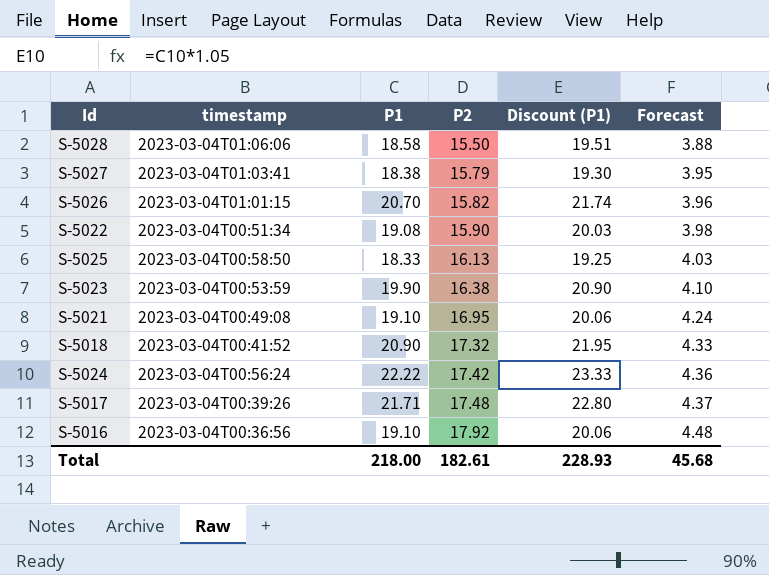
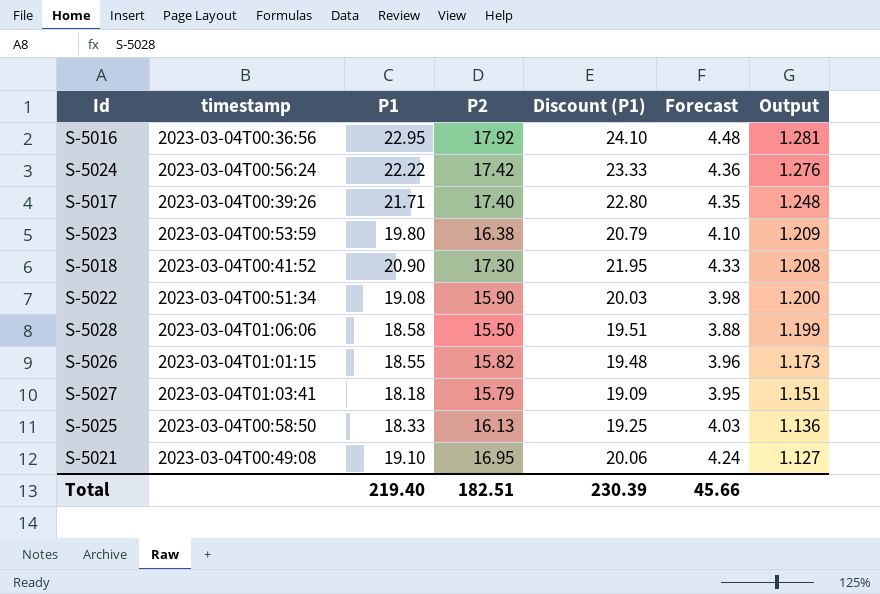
row order: P2 ascending -> Output descending
column Output | formula: none -> [P1] / [P2]
S-5016 | P1: 19.10 -> 22.95
S-5016 | Discount (P1): 20.06 -> 24.10
S-5017 | P2: 17.48 -> 17.40
S-5017 | Forecast: 4.37 -> 4.35
S-5023 | P1: 19.90 -> 19.80
S-5023 | Discount (P1): 20.90 -> 20.79
S-5018 | P2: 17.32 -> 17.30
S-5026 | P1: 20.70 -> 18.55
S-5026 | Discount (P1): 21.74 -> 19.48
S-5027 | P1: 18.38 -> 18.18
S-5027 | Discount (P1): 19.30 -> 19.09
Total | P1: 218.00 -> 219.40
Total | P2: 182.61 -> 182.51
Total | Discount (P1): 228.93 -> 230.39
Total | Forecast: 45.68 -> 45.66

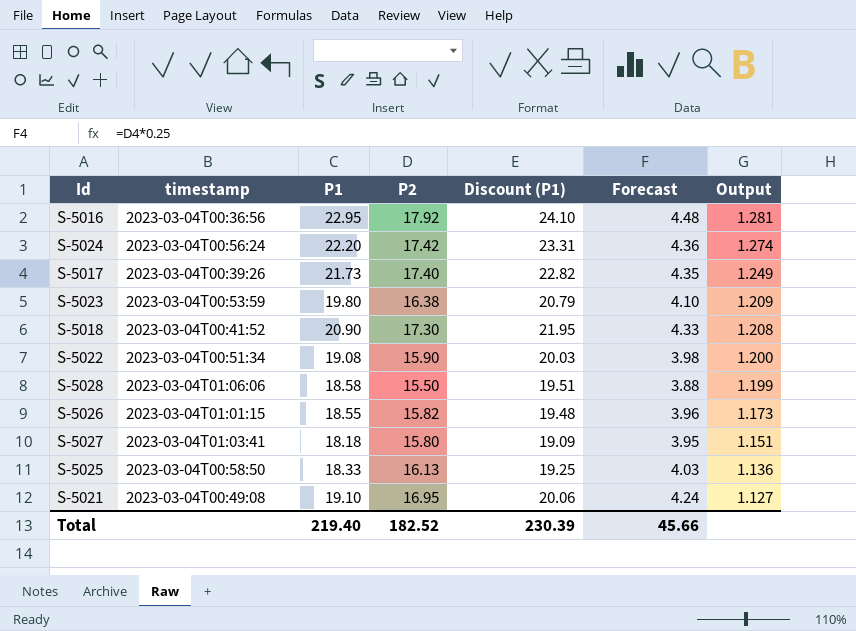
S-5024 | P1: 22.22 -> 22.20
S-5024 | Discount (P1): 23.33 -> 23.31
S-5024 | Output: 1.276 -> 1.274
S-5017 | P1: 21.71 -> 21.73
S-5017 | Discount (P1): 22.80 -> 22.82
S-5017 | Output: 1.248 -> 1.249
S-5027 | P2: 15.79 -> 15.80
Total | P2: 182.51 -> 182.52

